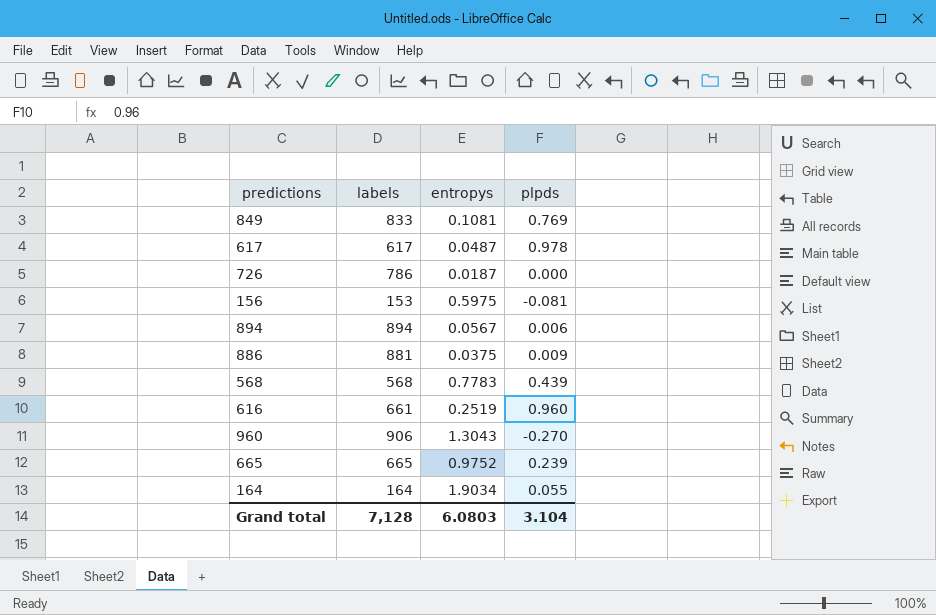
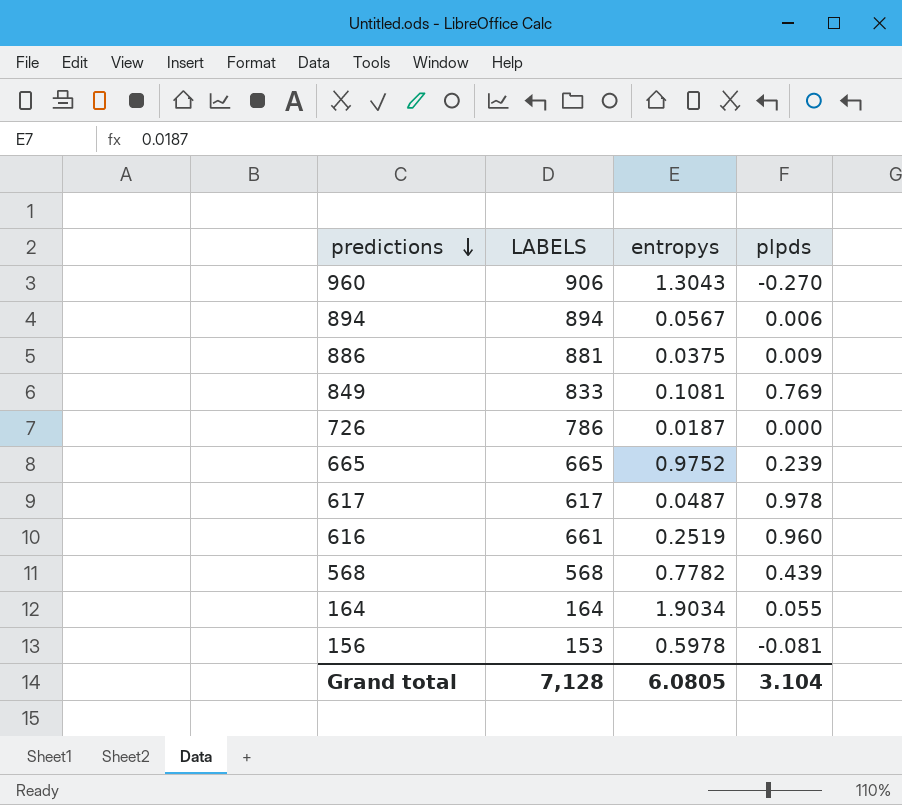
row order: none -> predictions descending
column name: labels -> LABELS
568 | entropys: 0.7783 -> 0.7782
156 | entropys: 0.5975 -> 0.5978
Grand total | entropys: 6.0803 -> 6.0805

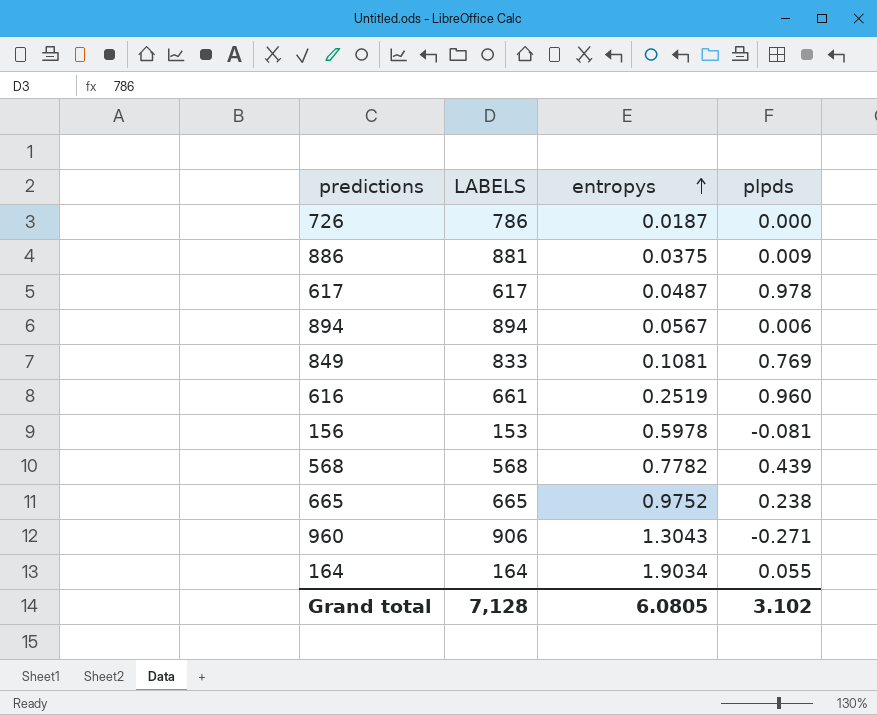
row order: predictions descending -> entropys ascending
665 | plpds: 0.239 -> 0.238
960 | plpds: -0.270 -> -0.271
Grand total | plpds: 3.104 -> 3.102

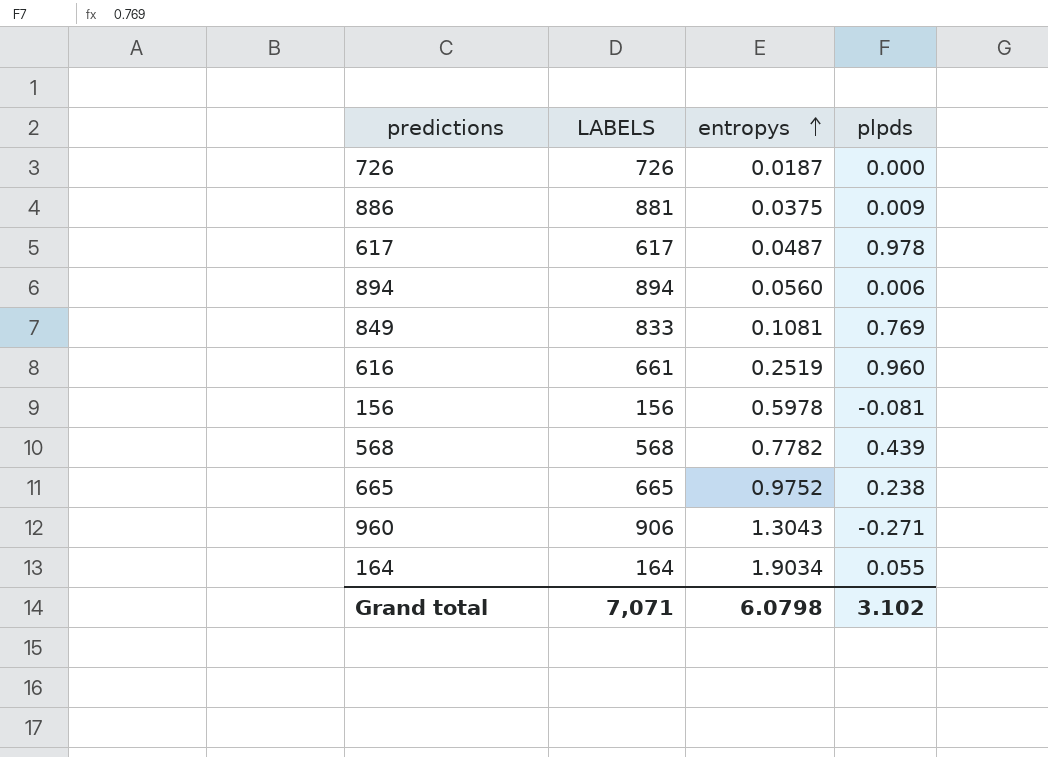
726 | LABELS: 786 -> 726
894 | entropys: 0.0567 -> 0.0560
156 | LABELS: 153 -> 156
Grand total | LABELS: 7,128 -> 7,071
Grand total | entropys: 6.0805 -> 6.0798

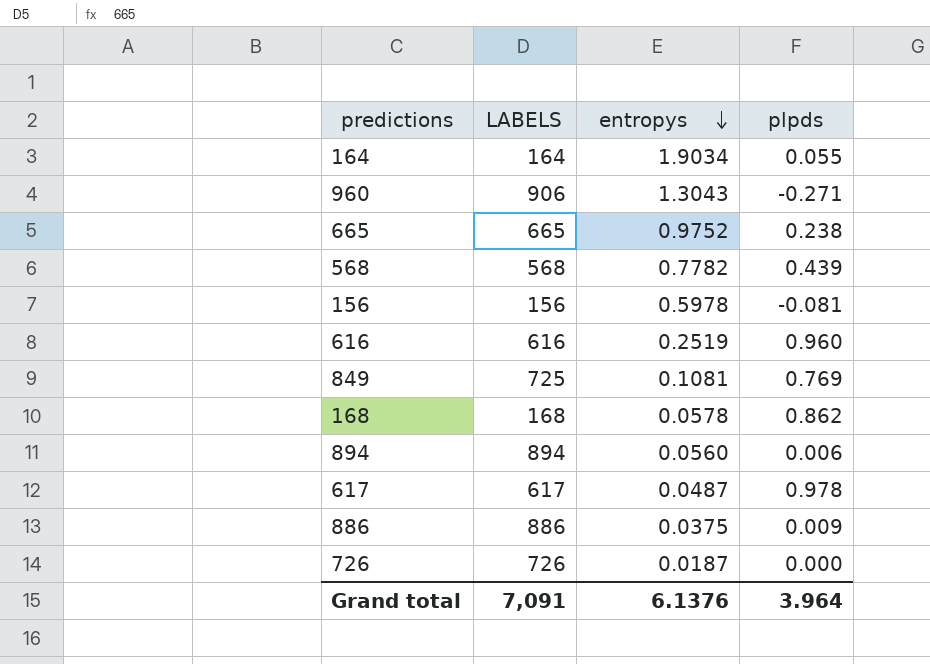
row order: entropys ascending -> entropys descending
616 | LABELS: 661 -> 616
849 | LABELS: 833 -> 725
row 168: none -> 168 | 0.0578 | 0.862
886 | LABELS: 881 -> 886
Grand total | LABELS: 7,071 -> 7,091
Grand total | entropys: 6.0798 -> 6.1376
Grand total | plpds: 3.102 -> 3.964

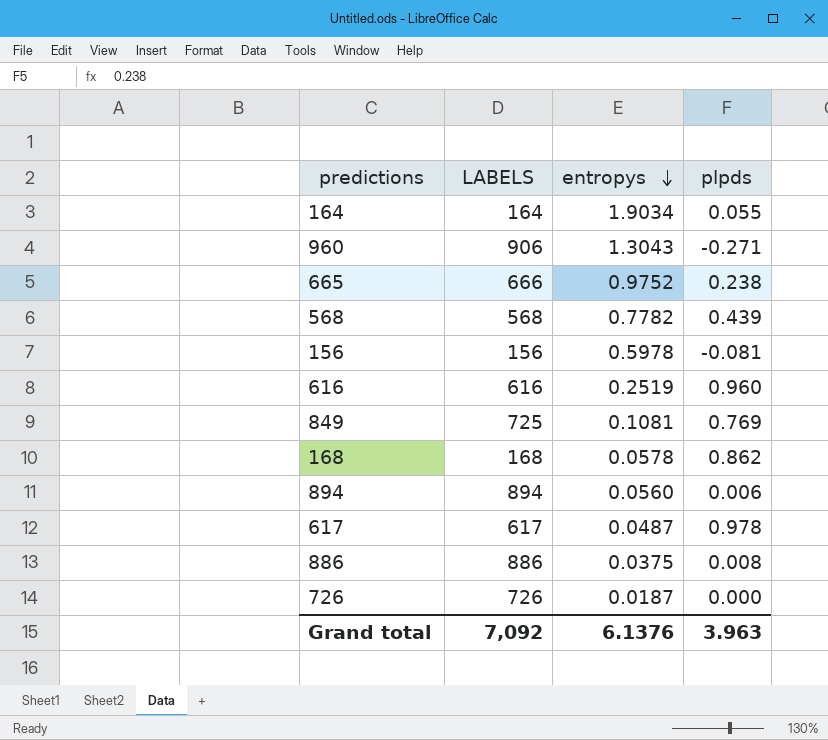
665 | LABELS: 665 -> 666
886 | plpds: 0.009 -> 0.008
Grand total | LABELS: 7,091 -> 7,092
Grand total | plpds: 3.964 -> 3.963

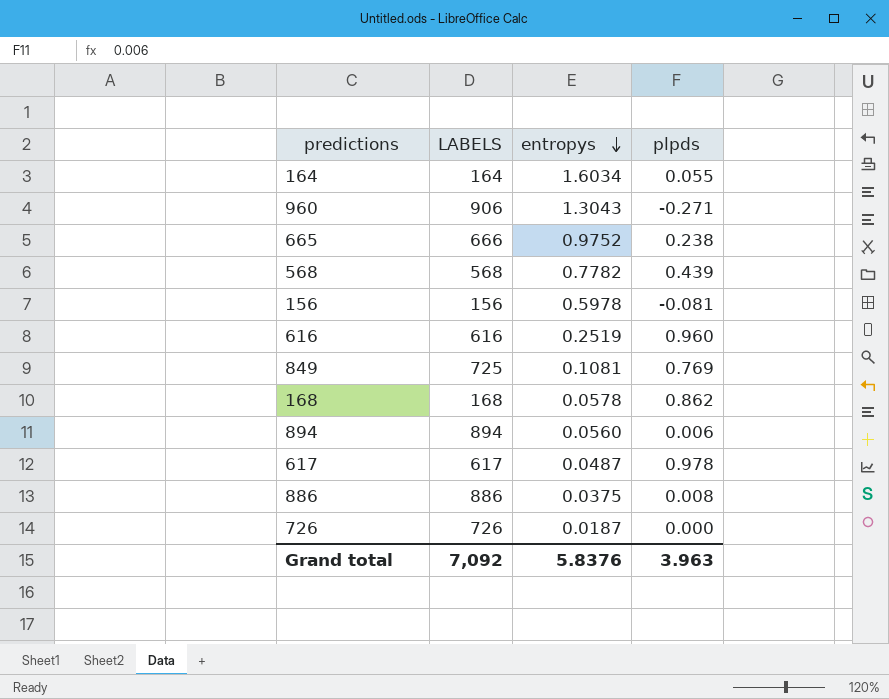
164 | entropys: 1.9034 -> 1.6034
Grand total | entropys: 6.1376 -> 5.8376

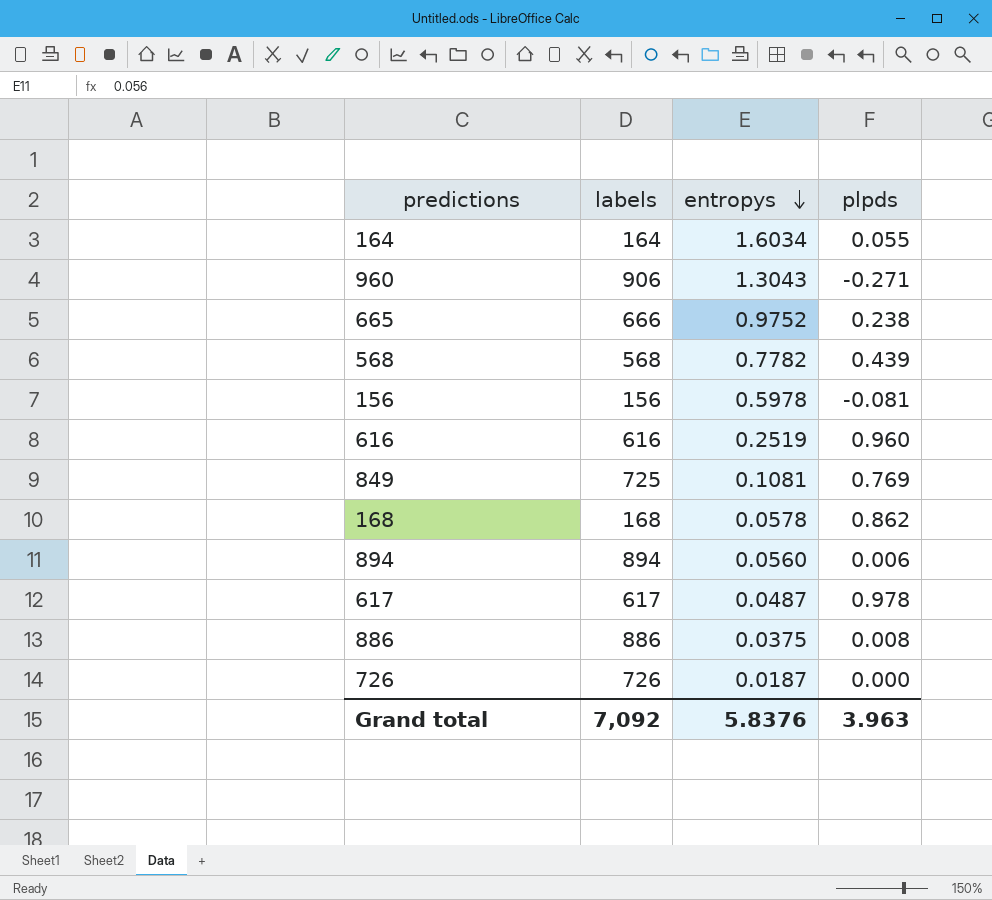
column name: LABELS -> labels

